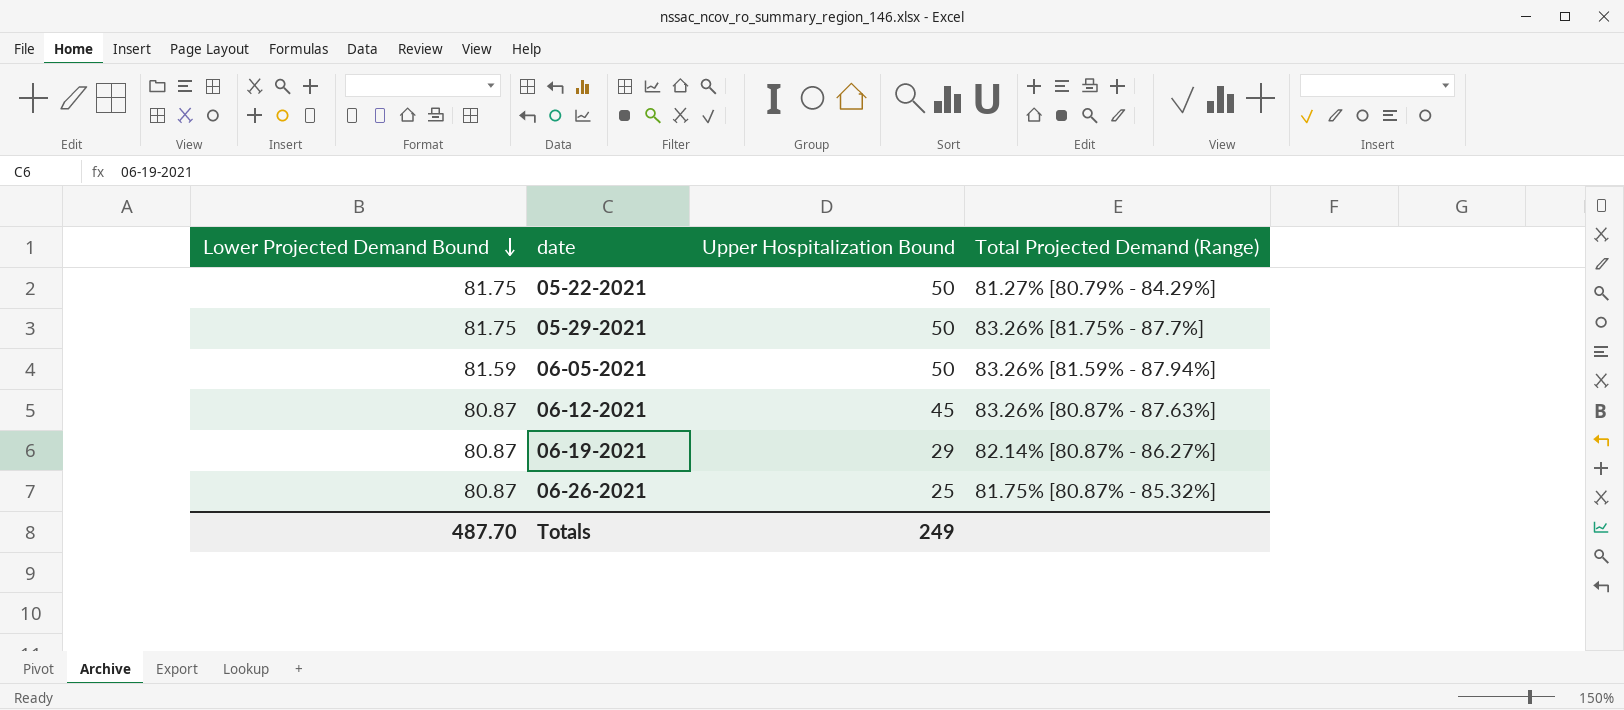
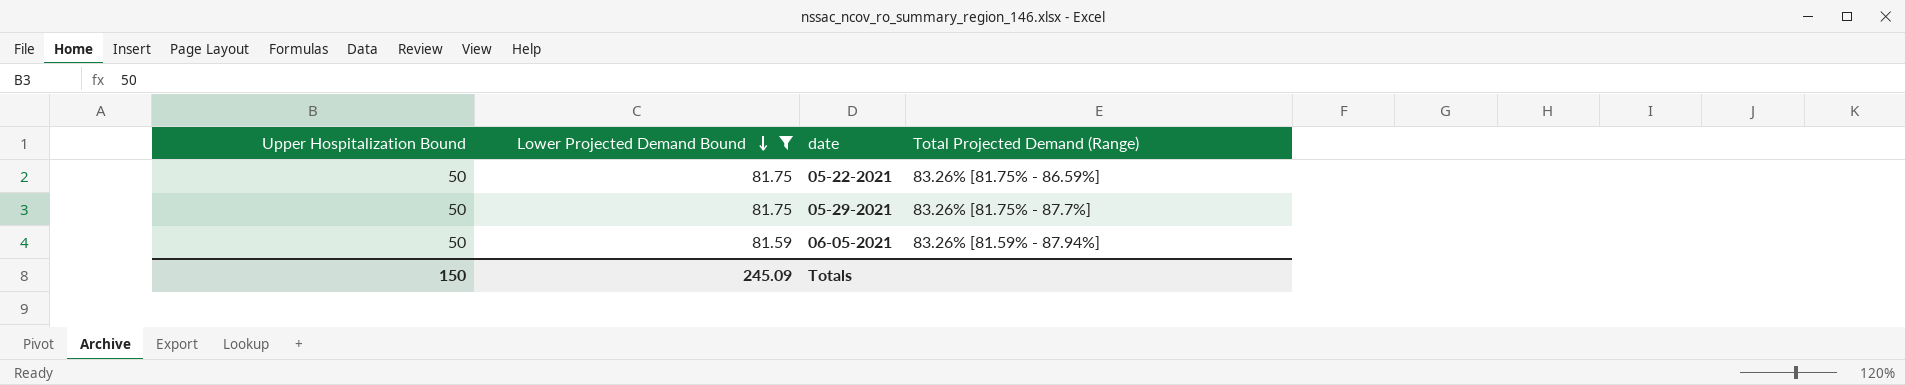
filter: none -> Lower Projected Demand Bound != 80.87
column Upper Hospitalization Bound | position: 3 -> 1
05-22-2021 | Total Projected Demand (Range): 81.27% [80.79% - 84.29%] -> 83.26% [81.75% - 86.59%]
Totals | Upper Hospitalization Bound: 249 -> 150
Totals | Lower Projected Demand Bound: 487.70 -> 245.09

